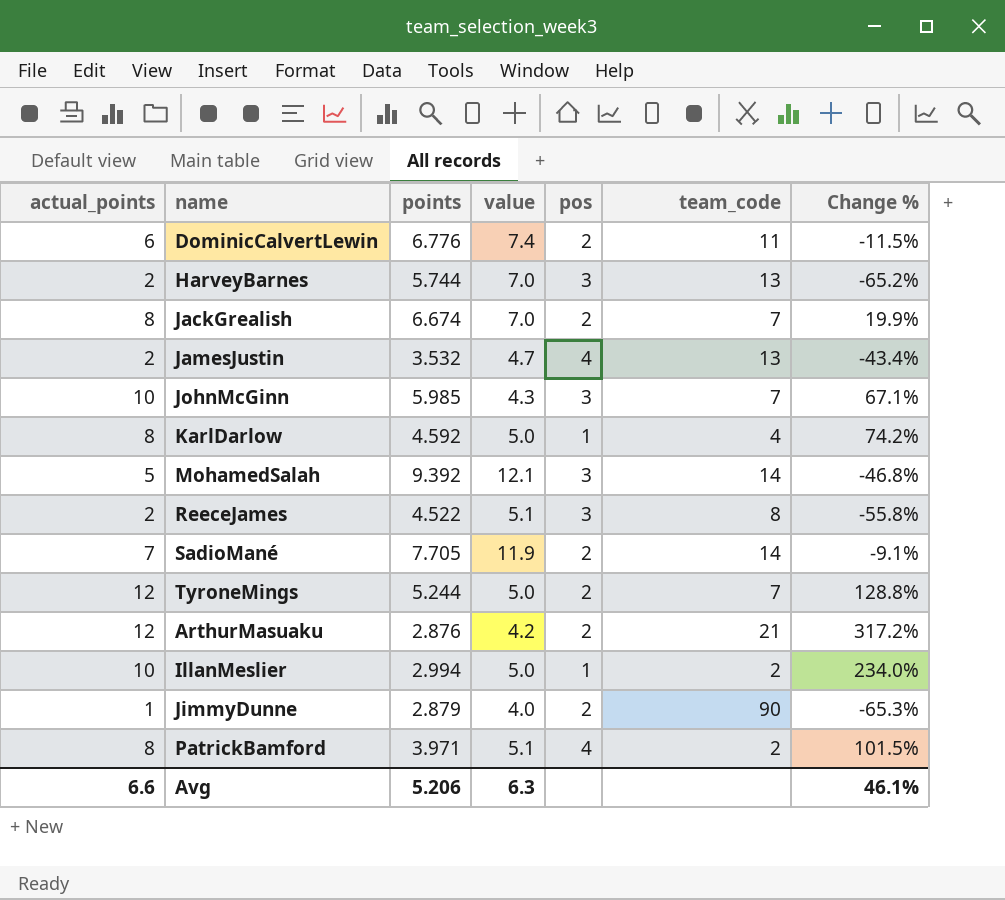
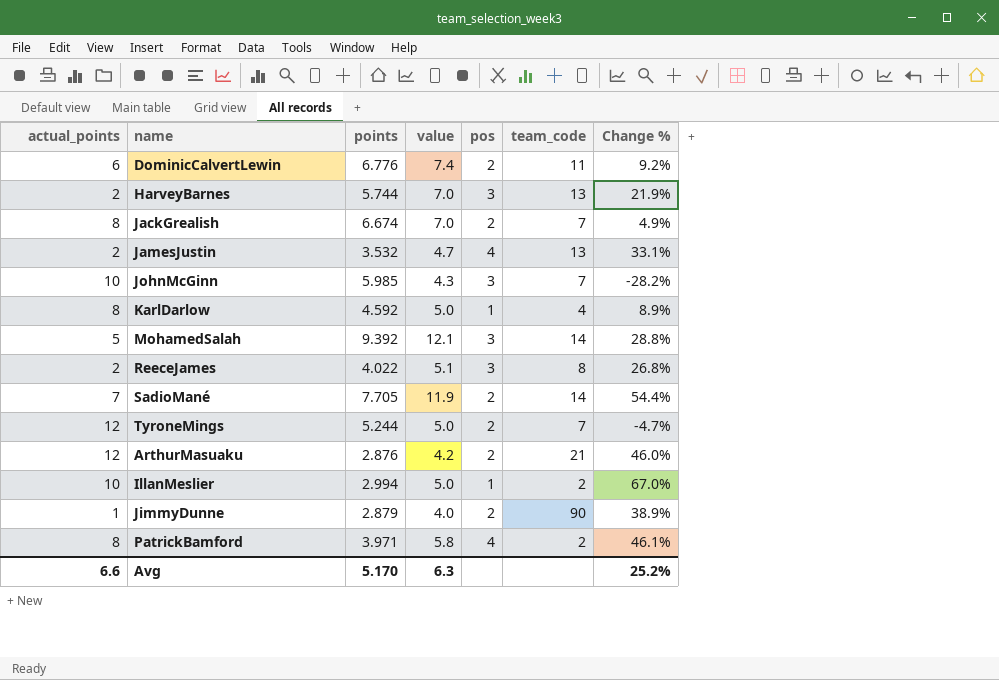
column Change % | formula: ([actual_points] - [points]) / [points] -> ([value] - [points]) / [points]
ReeceJames | points: 4.522 -> 4.022
PatrickBamford | value: 5.1 -> 5.8
Avg | points: 5.206 -> 5.170
Avg | Change %: 46.1% -> 25.2%

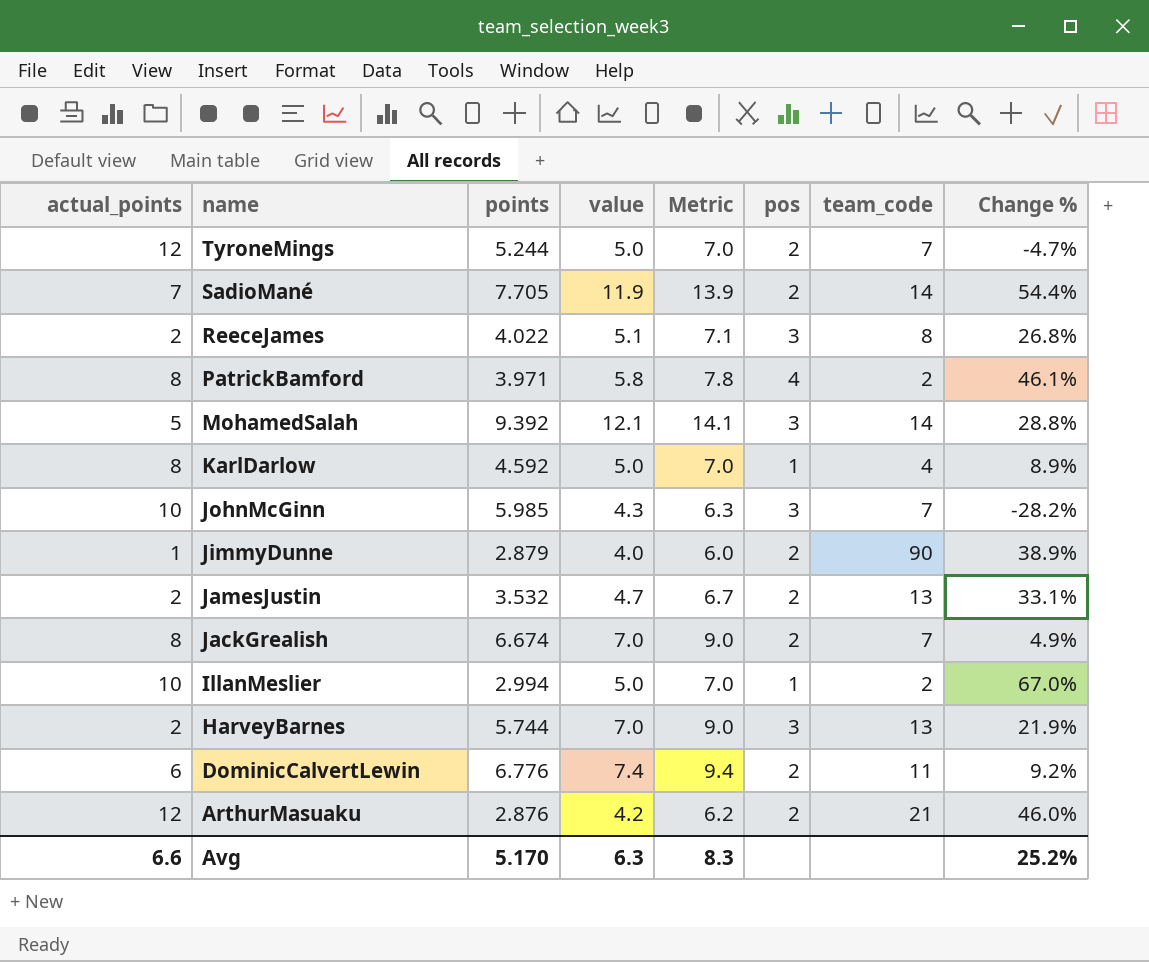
row order: none -> name descending
column Metric | formula: none -> [value] + 2
JamesJustin | pos: 4 -> 2

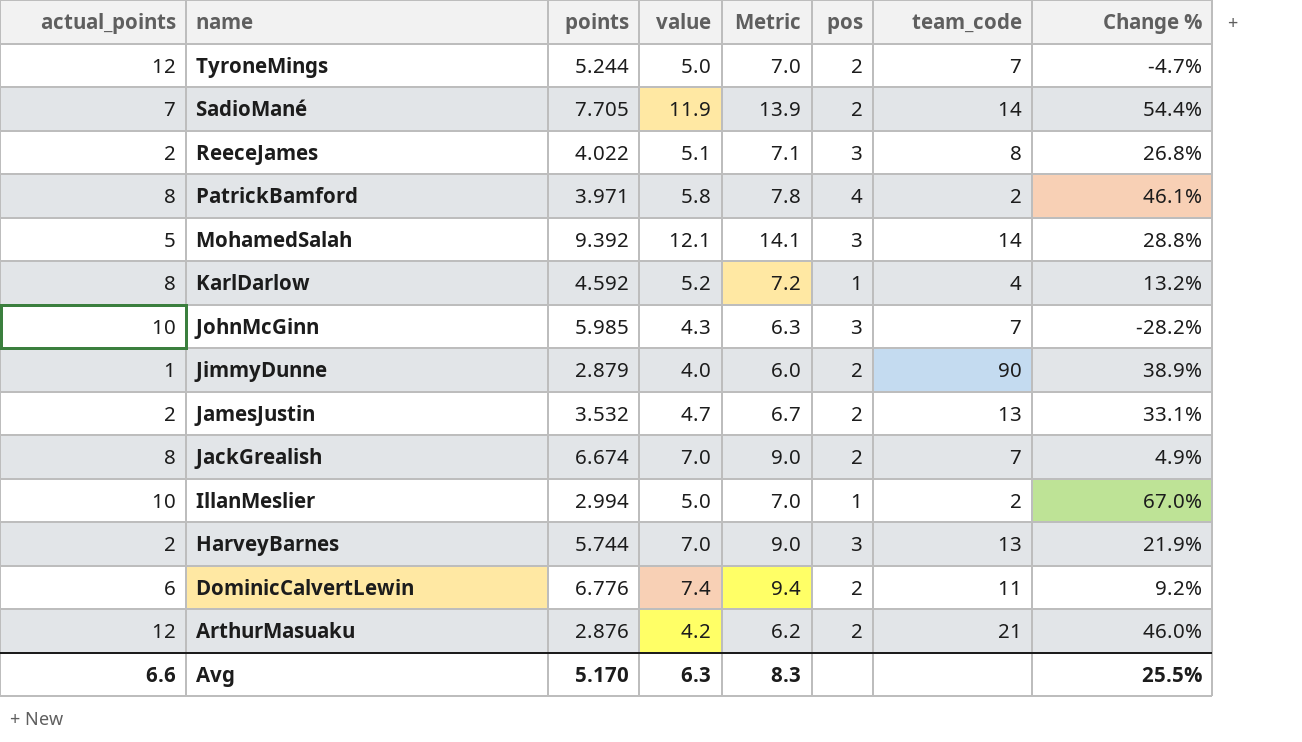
KarlDarlow | value: 5.0 -> 5.2
KarlDarlow | Metric: 7.0 -> 7.2
KarlDarlow | Change %: 8.9% -> 13.2%
Avg | Change %: 25.2% -> 25.5%

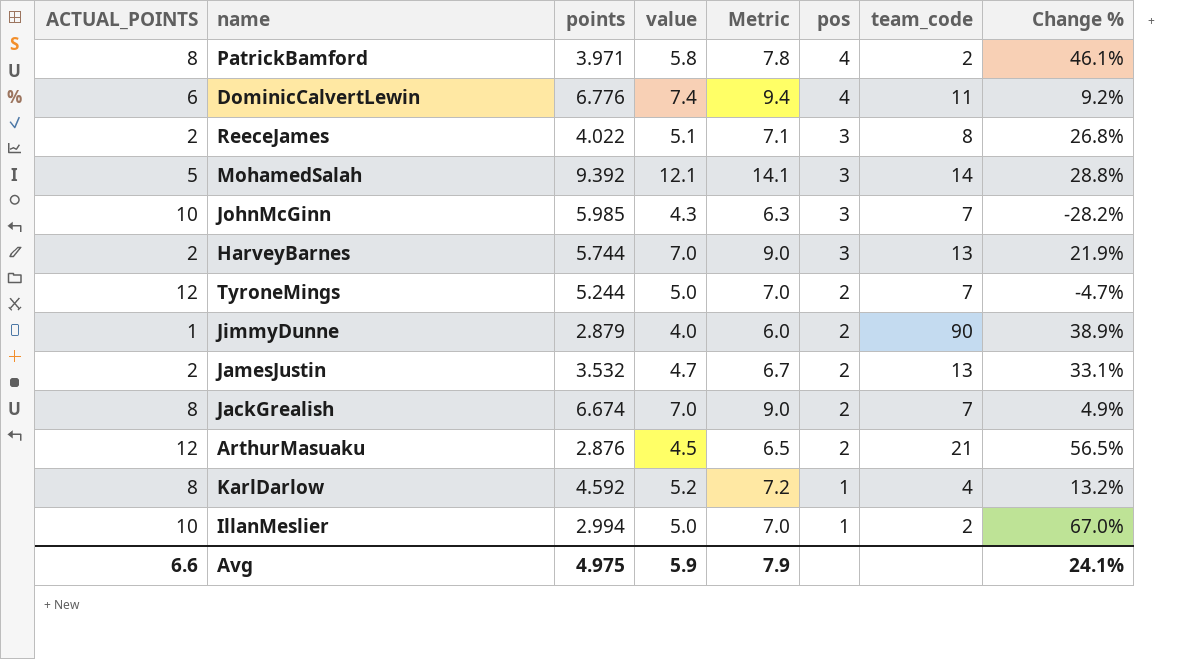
row order: name descending -> pos descending
column name: actual_points -> ACTUAL_POINTS
row SadioMané: 7 | 7.705 | 11.9 | 13.9 | 2 | 14 | 54.4% -> none
DominicCalvertLewin | pos: 2 -> 4
ArthurMasuaku | value: 4.2 -> 4.5
ArthurMasuaku | Metric: 6.2 -> 6.5
ArthurMasuaku | Change %: 46.0% -> 56.5%
Avg | points: 5.170 -> 4.975
Avg | value: 6.3 -> 5.9
Avg | Metric: 8.3 -> 7.9
Avg | Change %: 25.5% -> 24.1%

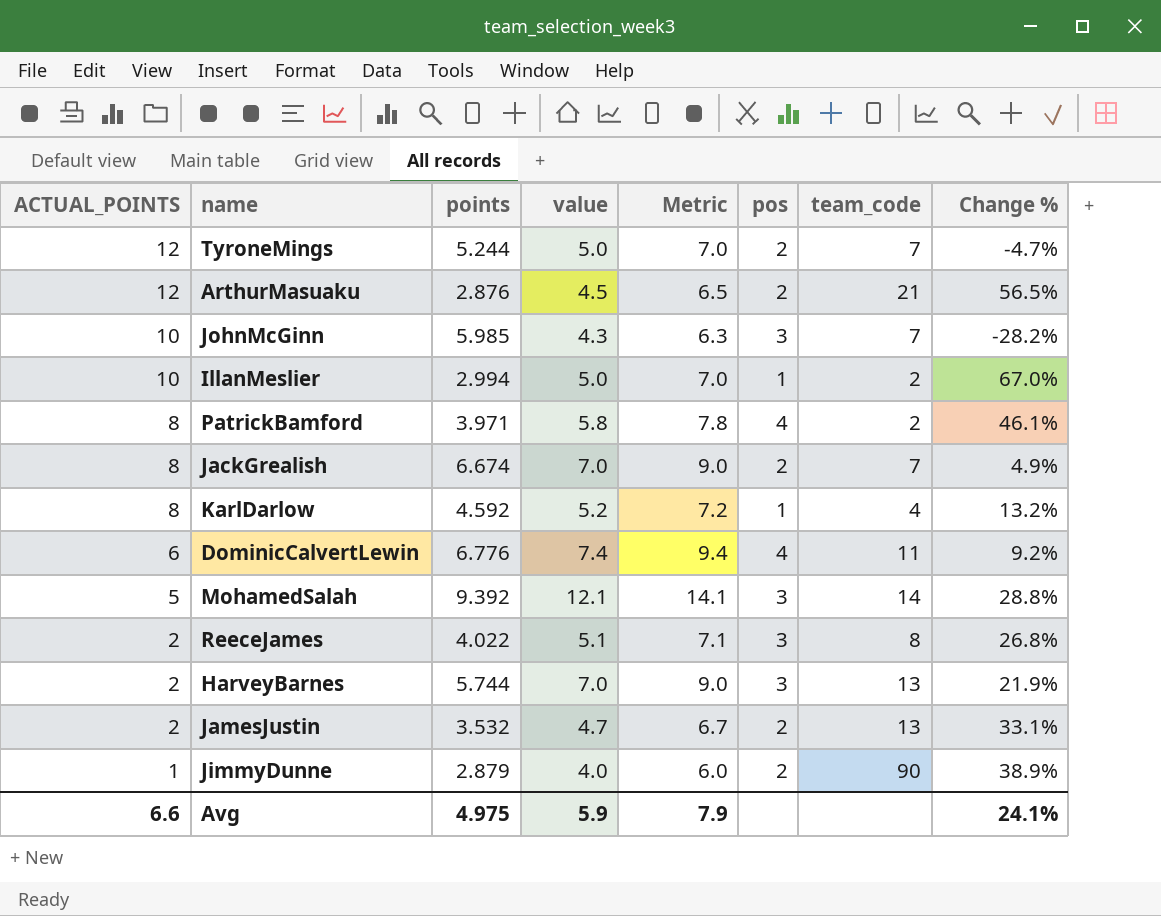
row order: pos descending -> ACTUAL_POINTS descending

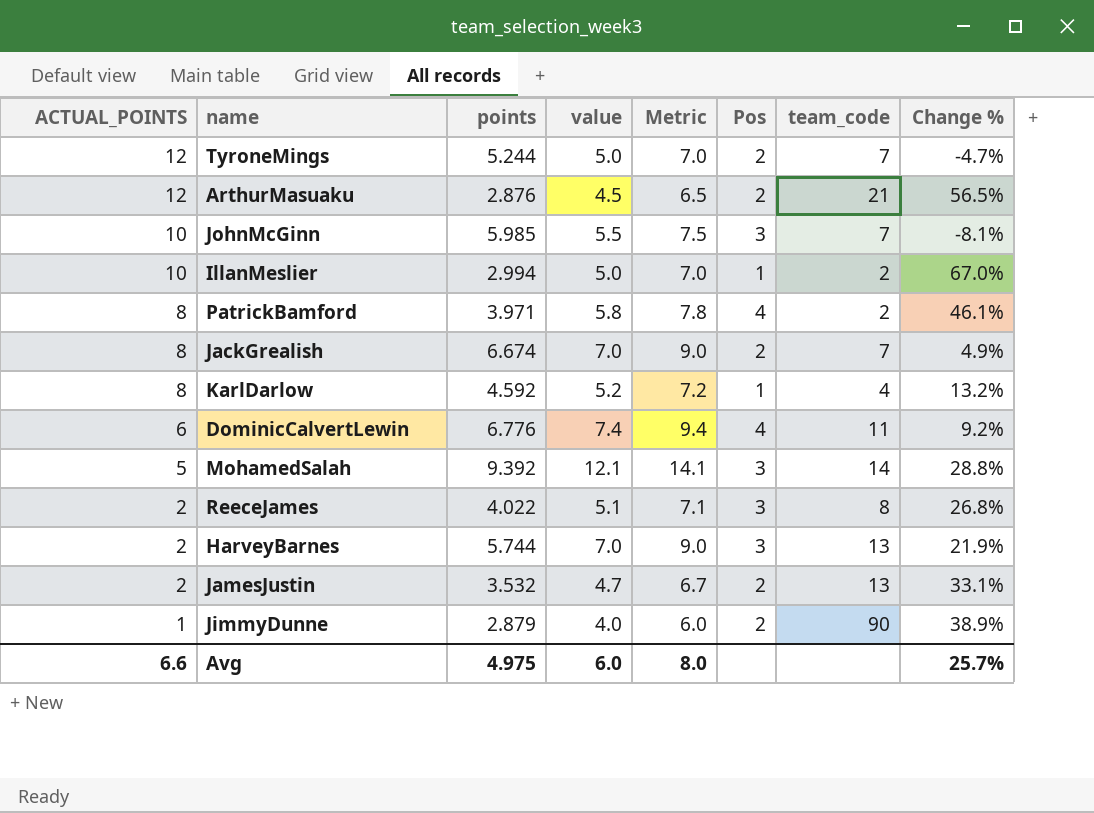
column name: pos -> Pos
JohnMcGinn | value: 4.3 -> 5.5
JohnMcGinn | Metric: 6.3 -> 7.5
JohnMcGinn | Change %: -28.2% -> -8.1%
Avg | value: 5.9 -> 6.0
Avg | Metric: 7.9 -> 8.0
Avg | Change %: 24.1% -> 25.7%

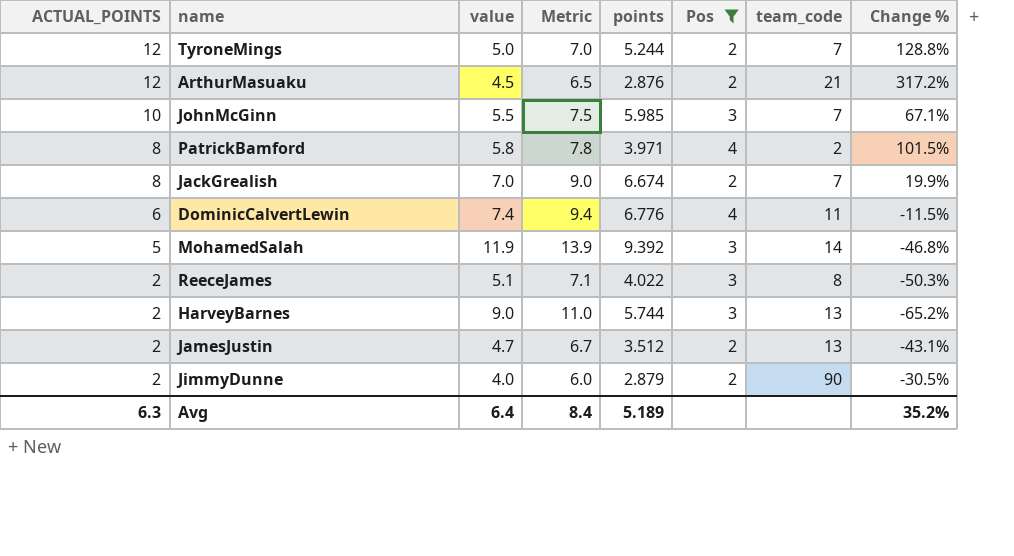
filter: none -> Pos != 1
column points | position: 3 -> 5
column Change % | formula: ([value] - [points]) / [points] -> ([ACTUAL_POINTS] - [points]) / [points]
MohamedSalah | value: 12.1 -> 11.9
MohamedSalah | Metric: 14.1 -> 13.9
HarveyBarnes | value: 7.0 -> 9.0
HarveyBarnes | Metric: 9.0 -> 11.0
JamesJustin | points: 3.532 -> 3.512
JimmyDunne | ACTUAL_POINTS: 1 -> 2
Avg | ACTUAL_POINTS: 6.6 -> 6.3
Avg | value: 6.0 -> 6.4
Avg | Metric: 8.0 -> 8.4
Avg | points: 4.975 -> 5.189
Avg | Change %: 25.7% -> 35.2%

